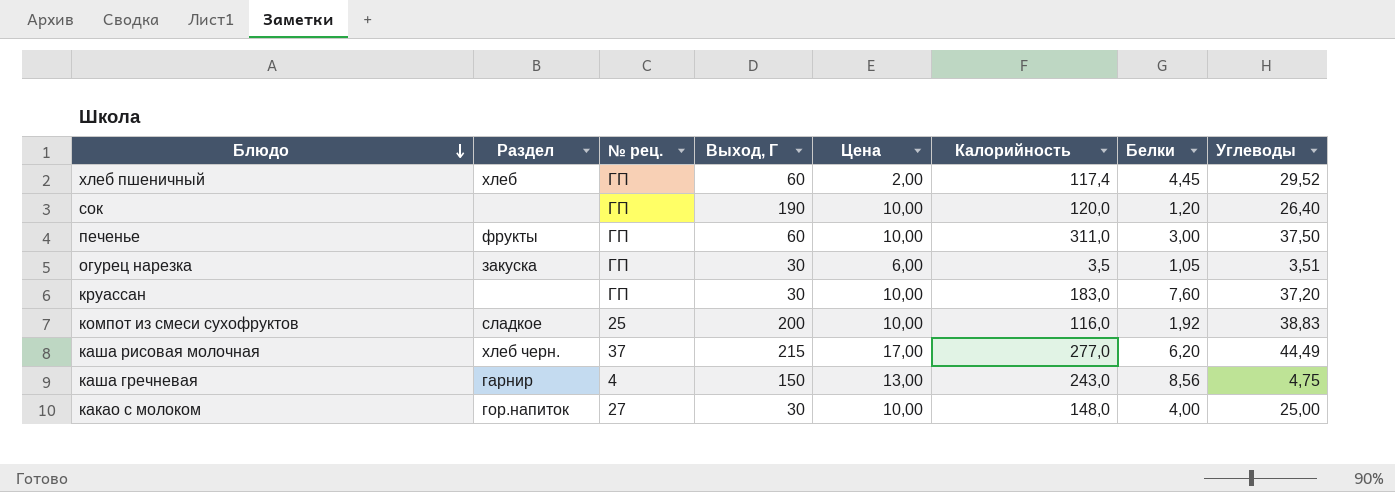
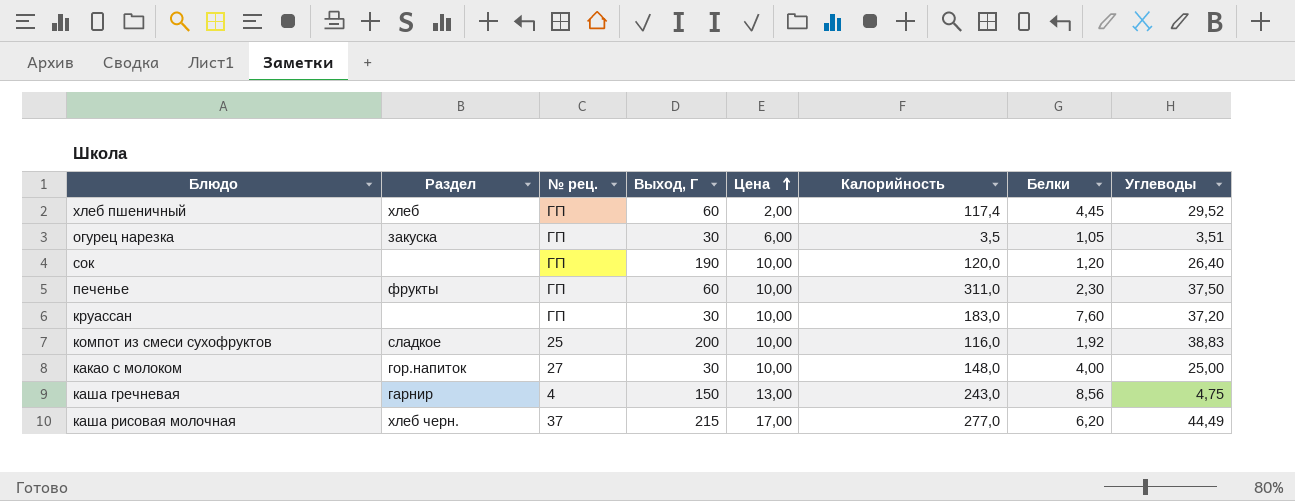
row order: Блюдо descending -> Цена ascending
печенье | Белки: 3,00 -> 2,30

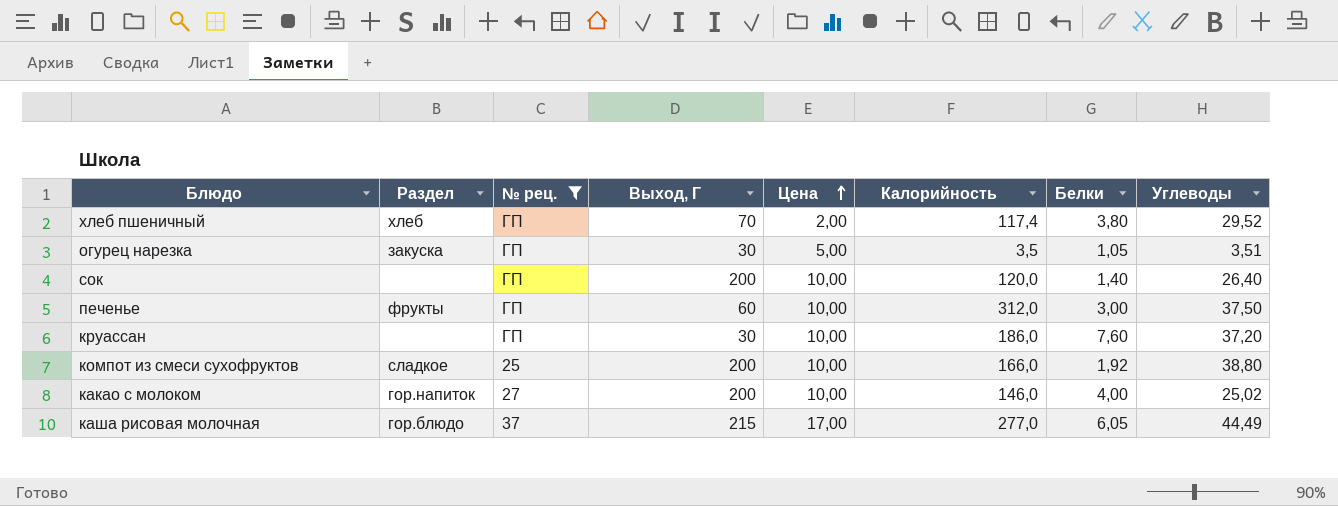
filter: none -> № рец. != 4
хлеб пшеничный | Выход, Г: 60 -> 70
хлеб пшеничный | Белки: 4,45 -> 3,80
огурец нарезка | Цена: 6,00 -> 5,00
сок | Выход, Г: 190 -> 200
сок | Белки: 1,20 -> 1,40
печенье | Калорийность: 311,0 -> 312,0
печенье | Белки: 2,30 -> 3,00
круассан | Калорийность: 183,0 -> 186,0
компот из смеси сухофруктов | Калорийность: 116,0 -> 166,0
компот из смеси сухофруктов | Углеводы: 38,83 -> 38,80
какао с молоком | Выход, Г: 30 -> 200
какао с молоком | Калорийность: 148,0 -> 146,0
какао с молоком | Углеводы: 25,00 -> 25,02
каша рисовая молочная | Раздел: хлеб черн. -> гор.блюдо
каша рисовая молочная | Белки: 6,20 -> 6,05

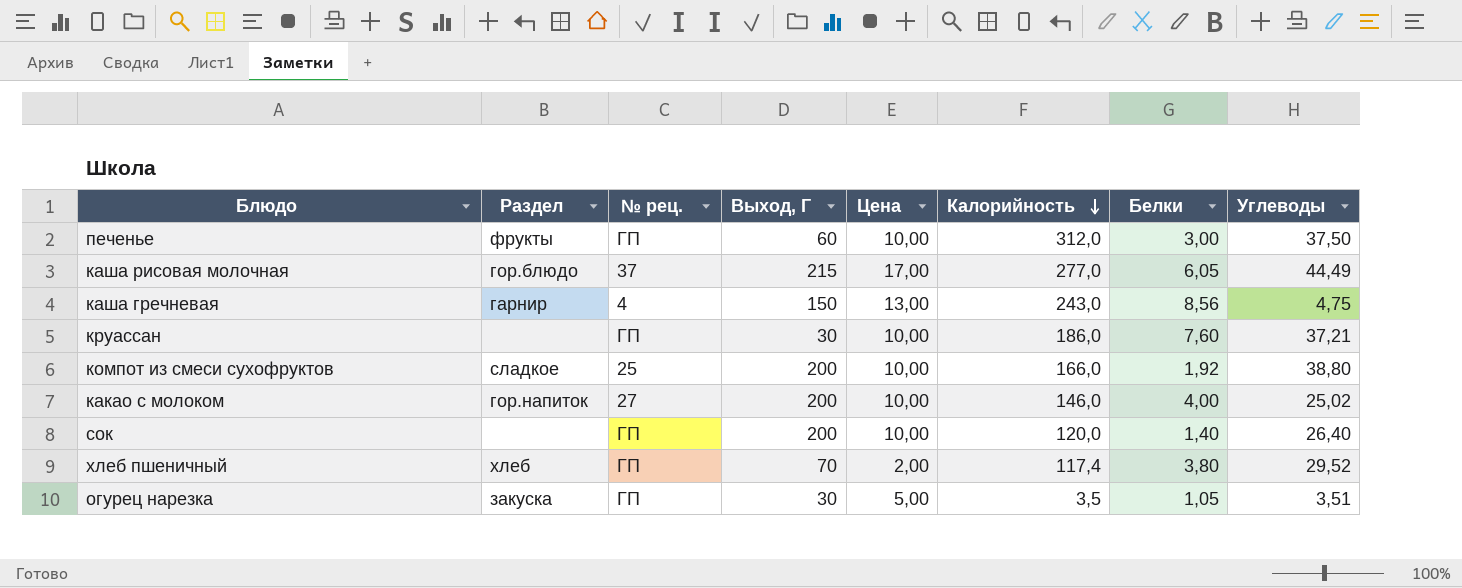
filter: № рец. != 4 -> none
row order: Цена ascending -> Калорийность descending
круассан | Углеводы: 37,20 -> 37,21

